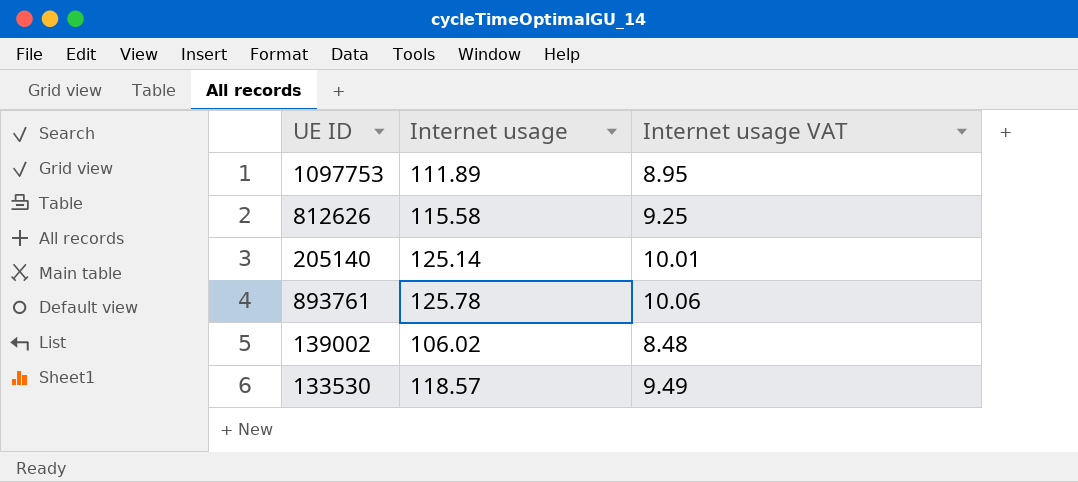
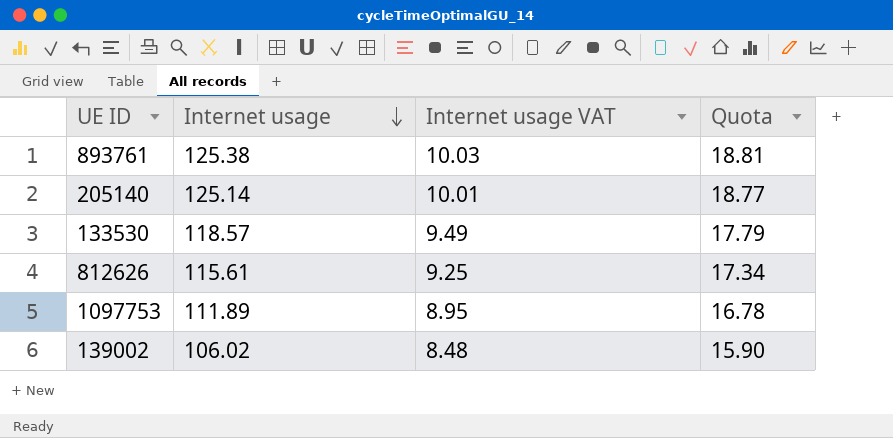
row order: none -> Internet usage descending
column Quota | formula: none -> [Internet usage] * 0.15
893761 | Internet usage: 125.78 -> 125.38
893761 | Internet usage VAT: 10.06 -> 10.03
812626 | Internet usage: 115.58 -> 115.61

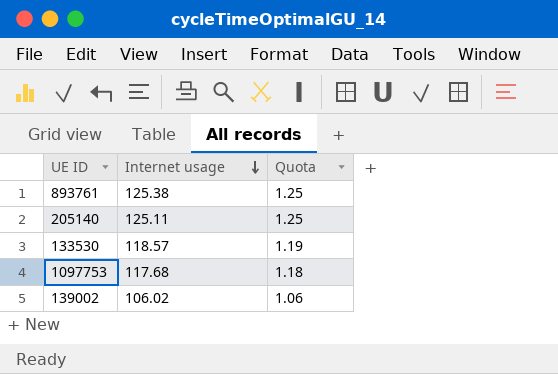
column Internet usage VAT | formula: [Internet usage] * 0.08 -> none
column Quota | formula: [Internet usage] * 0.15 -> [Internet usage] * 0.01
row 812626: 115.61 | 9.25 | 17.34 -> none
205140 | Internet usage: 125.14 -> 125.11
1097753 | Internet usage: 111.89 -> 117.68

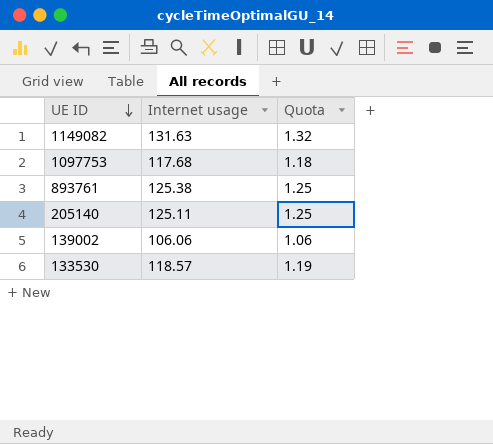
row order: Internet usage descending -> UE ID descending
row 1149082: none -> 131.63 | 1.32
139002 | Internet usage: 106.02 -> 106.06

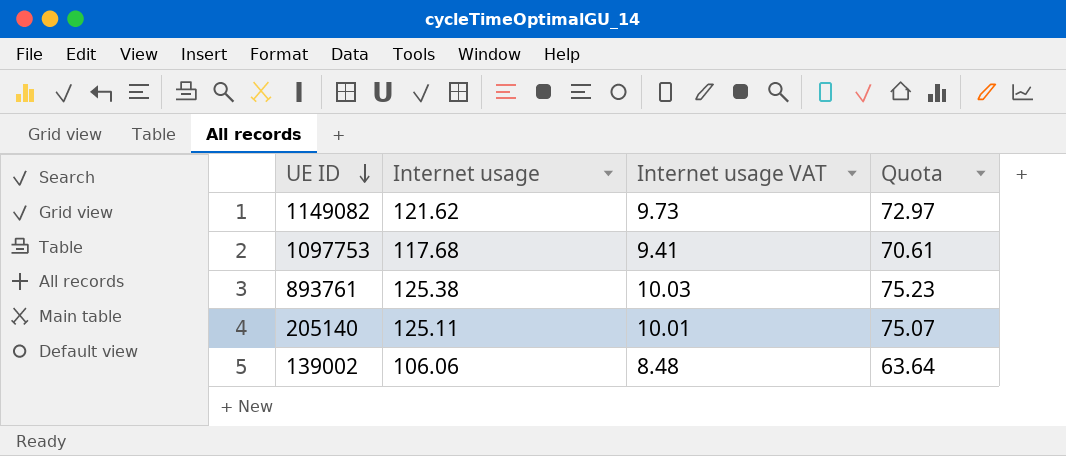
column Internet usage VAT | formula: none -> [Internet usage] * 0.08
column Quota | formula: [Internet usage] * 0.01 -> [Internet usage] * 0.6
row 133530: 118.57 | 1.19 -> none
1149082 | Internet usage: 131.63 -> 121.62

